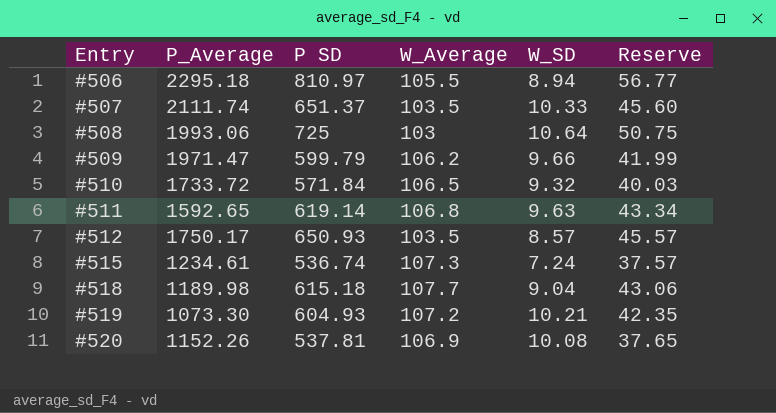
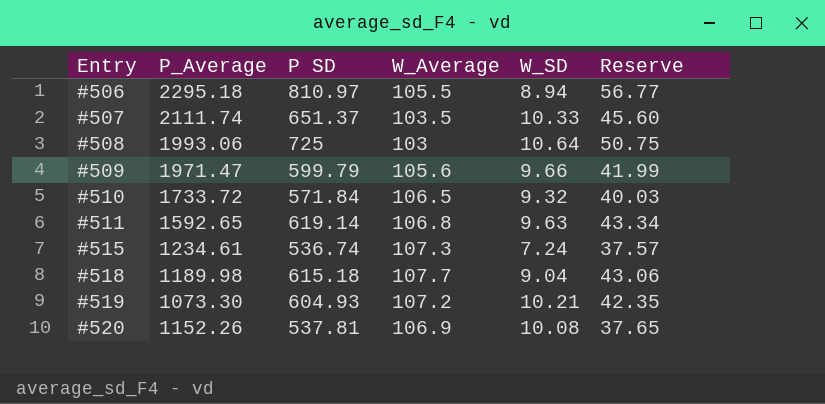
row #512: 1750.17 | 650.93 | 103.5 | 8.57 | 45.57 -> none
#509 | W_Average: 106.2 -> 105.6

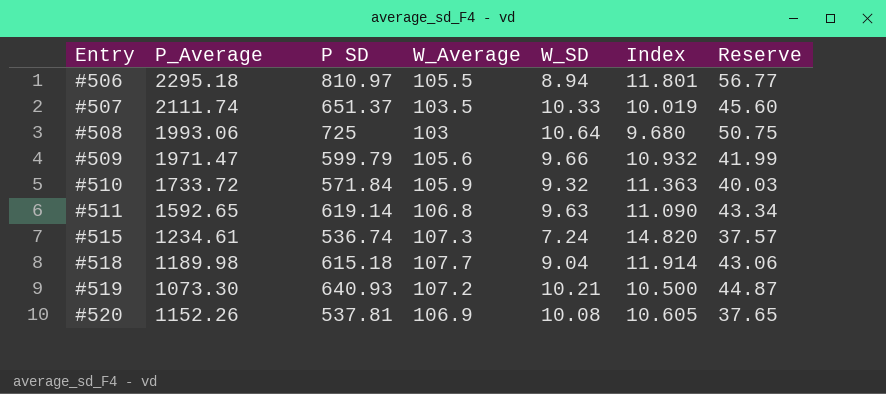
column Index | formula: none -> [W_Average] / [W_SD]
#510 | W_Average: 106.5 -> 105.9
#519 | P SD: 604.93 -> 640.93
#519 | Reserve: 42.35 -> 44.87

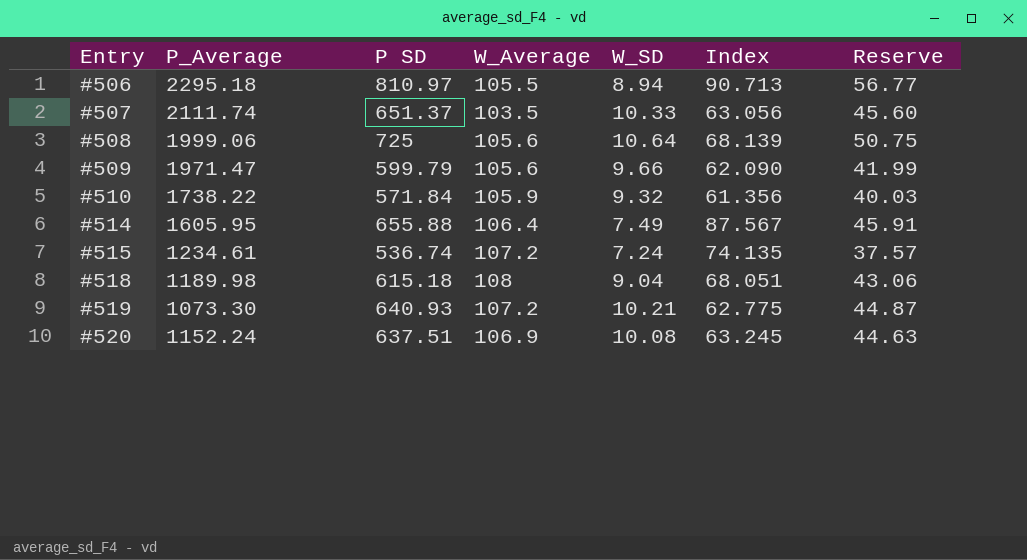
column Index | formula: [W_Average] / [W_SD] -> [P SD] / [W_SD]
row #511: 1592.65 | 619.14 | 106.8 | 9.63 | 11.090 | 43.34 -> none
#508 | P_Average: 1993.06 -> 1999.06
#508 | W_Average: 103 -> 105.6
#510 | P_Average: 1733.72 -> 1738.22
row #514: none -> 1605.95 | 655.88 | 106.4 | 7.49 | 87.567 | 45.91
#515 | W_Average: 107.3 -> 107.2
#518 | W_Average: 107.7 -> 108
#520 | P_Average: 1152.26 -> 1152.24
#520 | P SD: 537.81 -> 637.51
#520 | Reserve: 37.65 -> 44.63

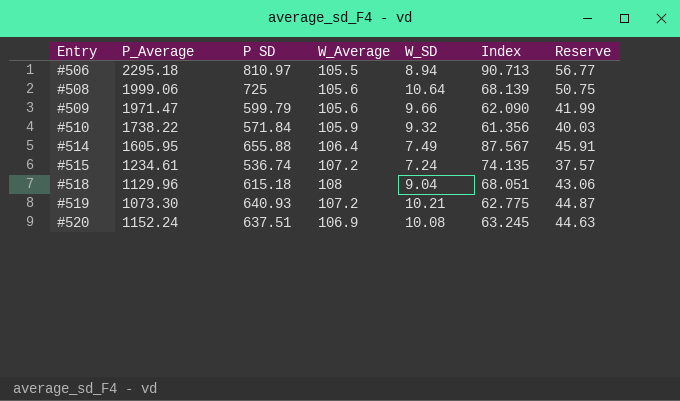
row #507: 2111.74 | 651.37 | 103.5 | 10.33 | 63.056 | 45.60 -> none
#518 | P_Average: 1189.98 -> 1129.96

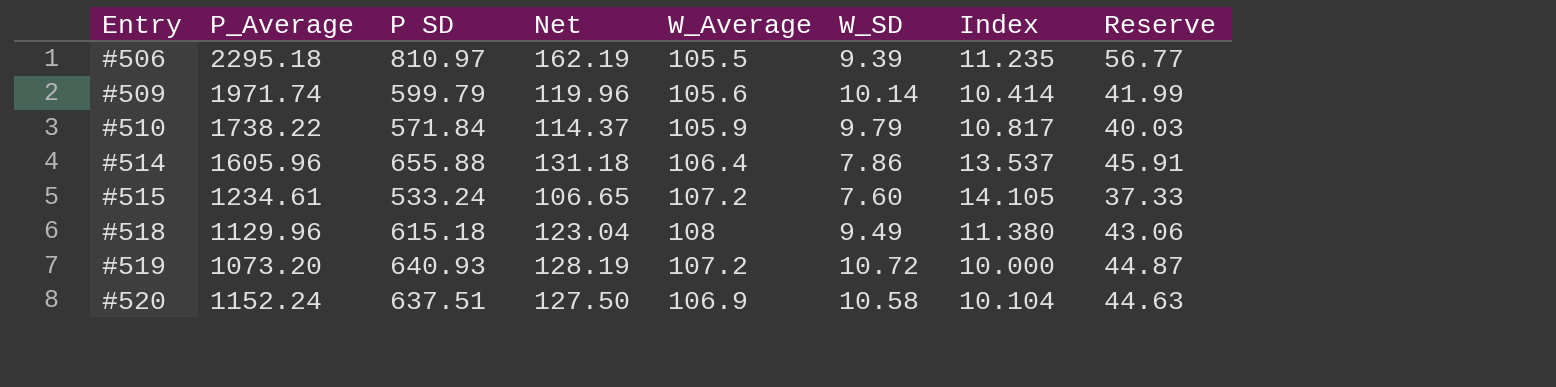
column Net | formula: none -> [P SD] * 0.2
column Index | formula: [P SD] / [W_SD] -> [W_Average] / [W_SD]
row #508: 1999.06 | 725 | 105.6 | 10.64 | 68.139 | 50.75 -> none
#506 | W_SD: 8.94 -> 9.39
#509 | P_Average: 1971.47 -> 1971.74
#509 | W_SD: 9.66 -> 10.14
#510 | W_SD: 9.32 -> 9.79
#514 | P_Average: 1605.95 -> 1605.96
#514 | W_SD: 7.49 -> 7.86
#515 | P SD: 536.74 -> 533.24
#515 | W_SD: 7.24 -> 7.60
#515 | Reserve: 37.57 -> 37.33
#518 | W_SD: 9.04 -> 9.49
#519 | P_Average: 1073.30 -> 1073.20
#519 | W_SD: 10.21 -> 10.72
#520 | W_SD: 10.08 -> 10.58

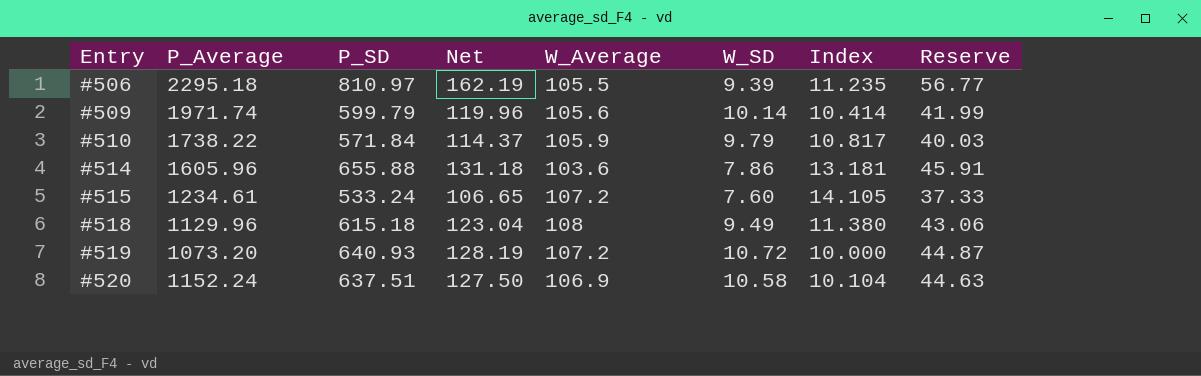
column name: P SD -> P_SD
#514 | W_Average: 106.4 -> 103.6
#514 | Index: 13.537 -> 13.181

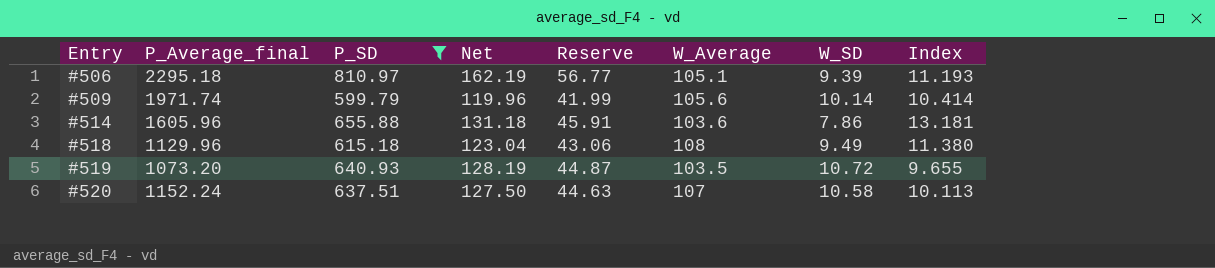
filter: none -> P_SD >= 599.79
column name: P_Average -> P_Average_final
column Reserve | position: 8 -> 5
#506 | W_Average: 105.5 -> 105.1
#506 | Index: 11.235 -> 11.193
#519 | W_Average: 107.2 -> 103.5
#519 | Index: 10.000 -> 9.655
#520 | W_Average: 106.9 -> 107
#520 | Index: 10.104 -> 10.113

